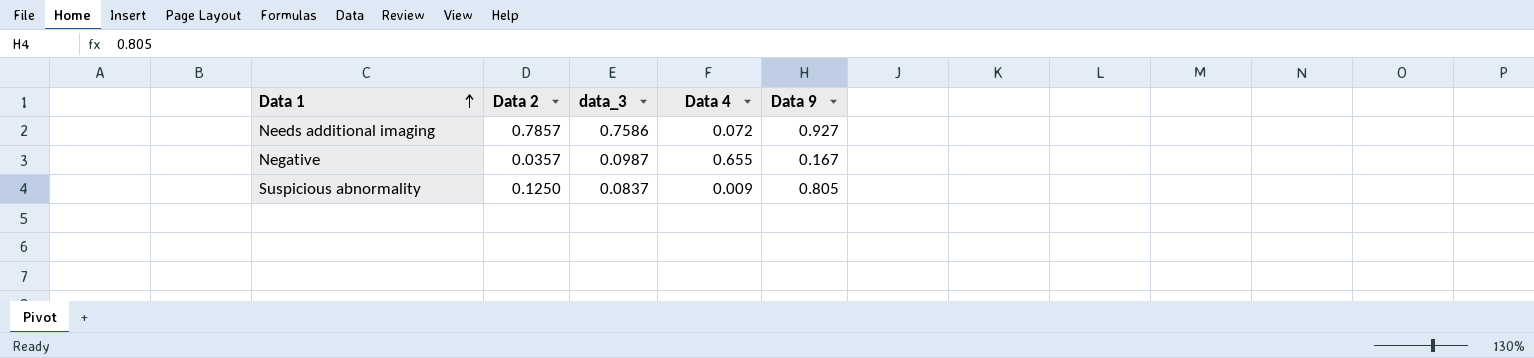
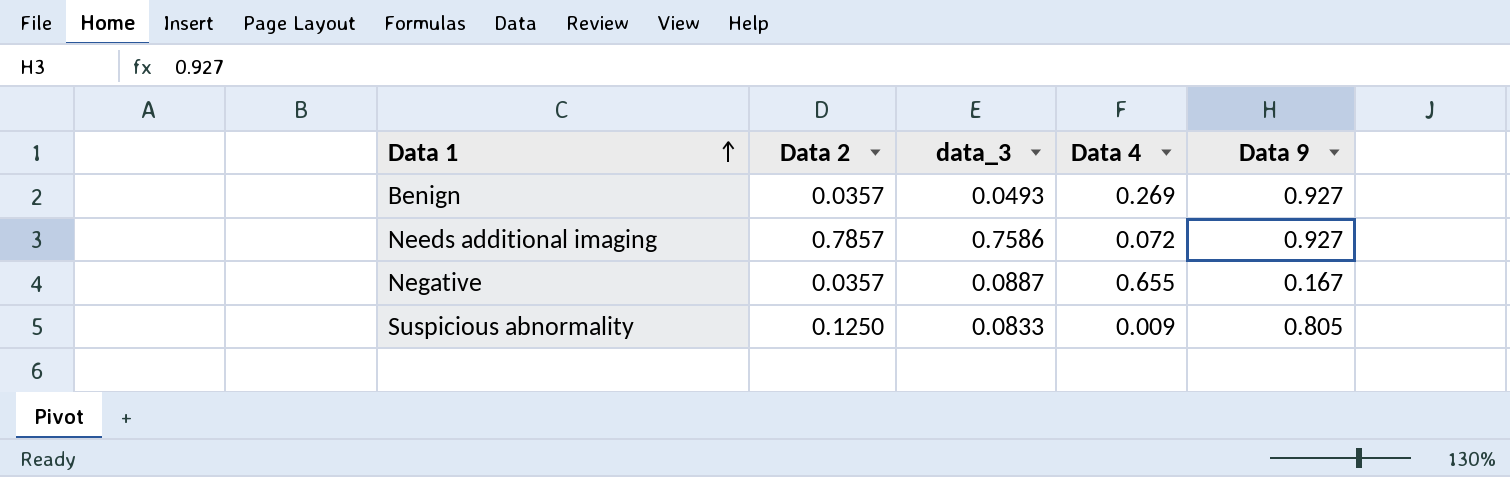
row Benign: none -> 0.0357 | 0.0493 | 0.269 | 0.927
Negative | data_3: 0.0987 -> 0.0887
Suspicious abnormality | data_3: 0.0837 -> 0.0833

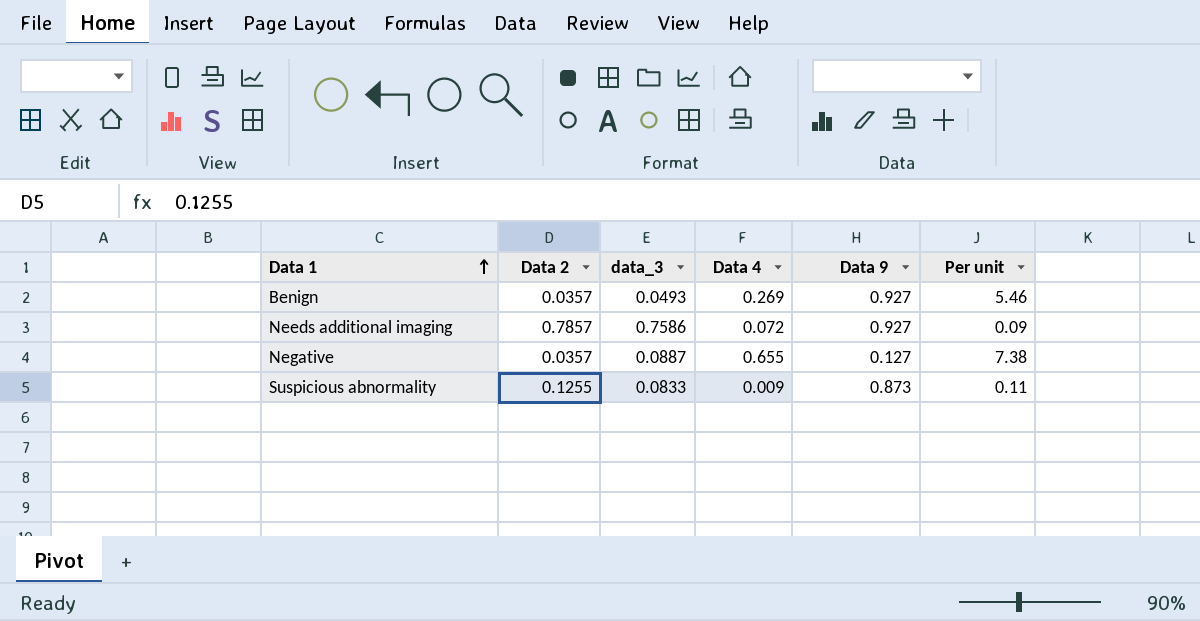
column Per unit | formula: none -> [Data 4] / [data_3]
Negative | Data 9: 0.167 -> 0.127
Suspicious abnormality | Data 2: 0.1250 -> 0.1255
Suspicious abnormality | Data 9: 0.805 -> 0.873

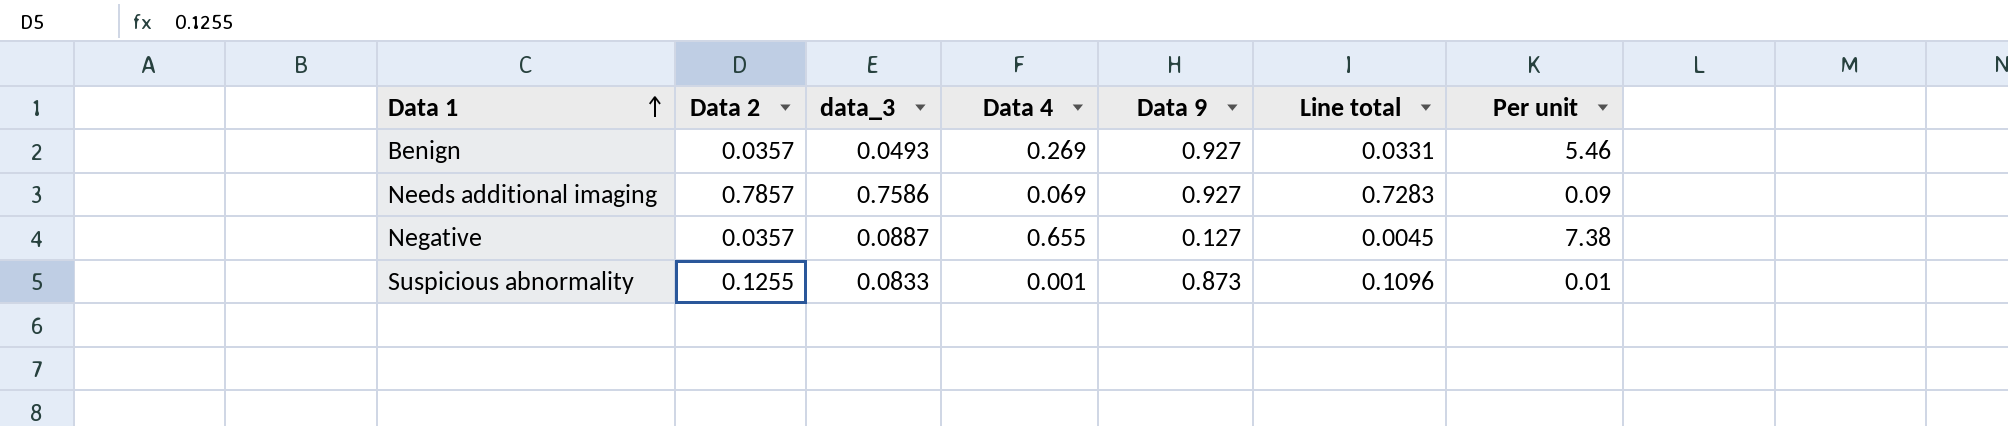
column Line total | formula: none -> [Data 2] * [Data 9]
Needs additional imaging | Data 4: 0.072 -> 0.069
Suspicious abnormality | Data 4: 0.009 -> 0.001
Suspicious abnormality | Per unit: 0.11 -> 0.01

